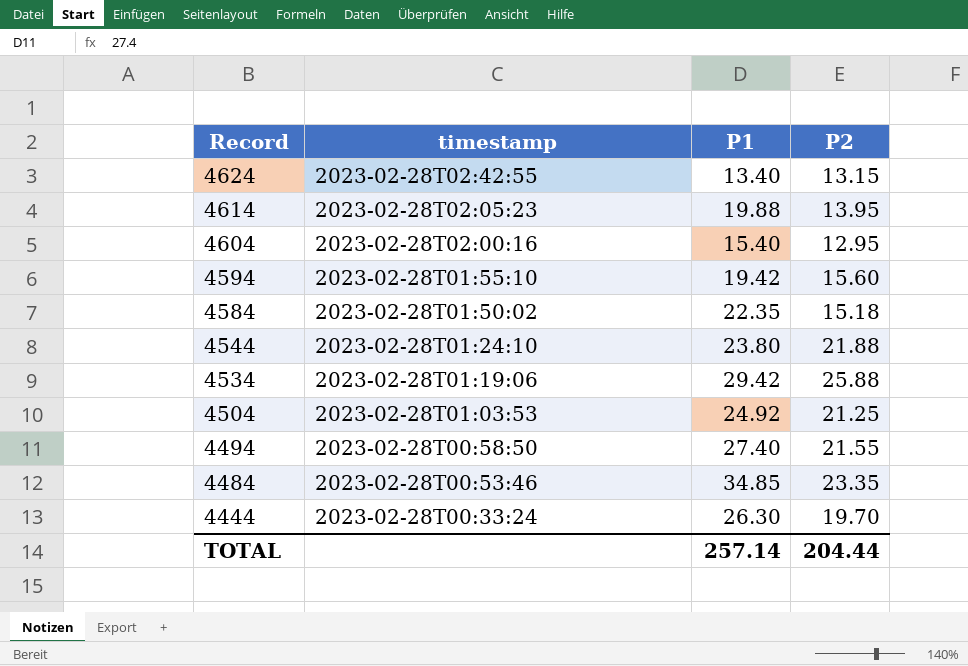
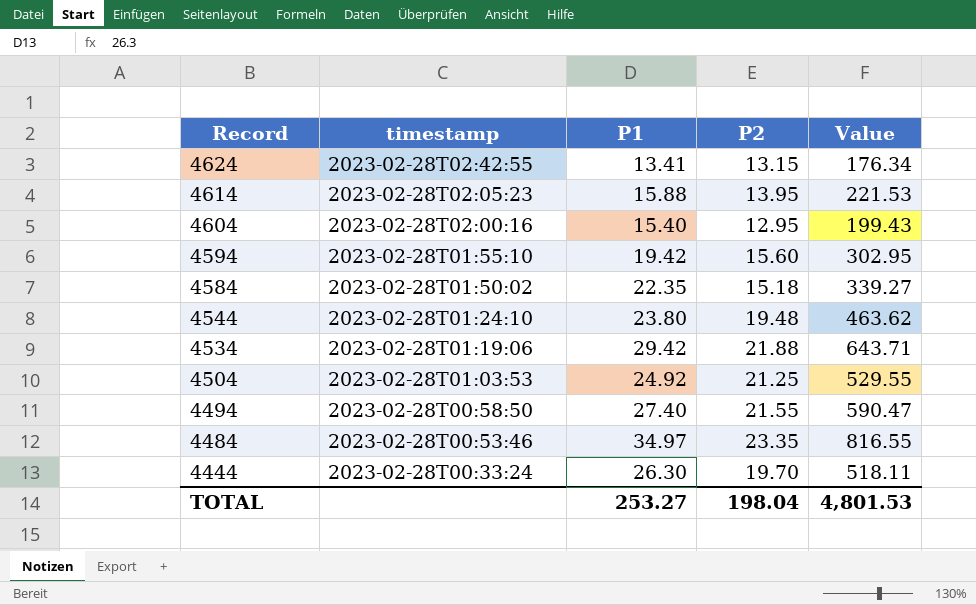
column Value | formula: none -> [P1] * [P2]
4624 | P1: 13.40 -> 13.41
4614 | P1: 19.88 -> 15.88
4544 | P2: 21.88 -> 19.48
4534 | P2: 25.88 -> 21.88
4484 | P1: 34.85 -> 34.97
TOTAL | P1: 257.14 -> 253.27
TOTAL | P2: 204.44 -> 198.04

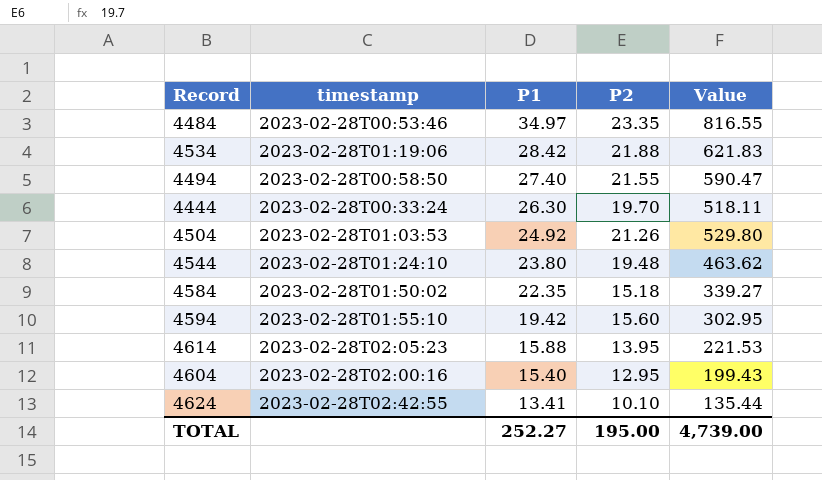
row order: Record descending -> P1 descending
4534 | P1: 29.42 -> 28.42
4534 | Value: 643.71 -> 621.83
4504 | P2: 21.25 -> 21.26
4504 | Value: 529.55 -> 529.80
4624 | P2: 13.15 -> 10.10
4624 | Value: 176.34 -> 135.44
TOTAL | P1: 253.27 -> 252.27
TOTAL | P2: 198.04 -> 195.00
TOTAL | Value: 4,801.53 -> 4,739.00

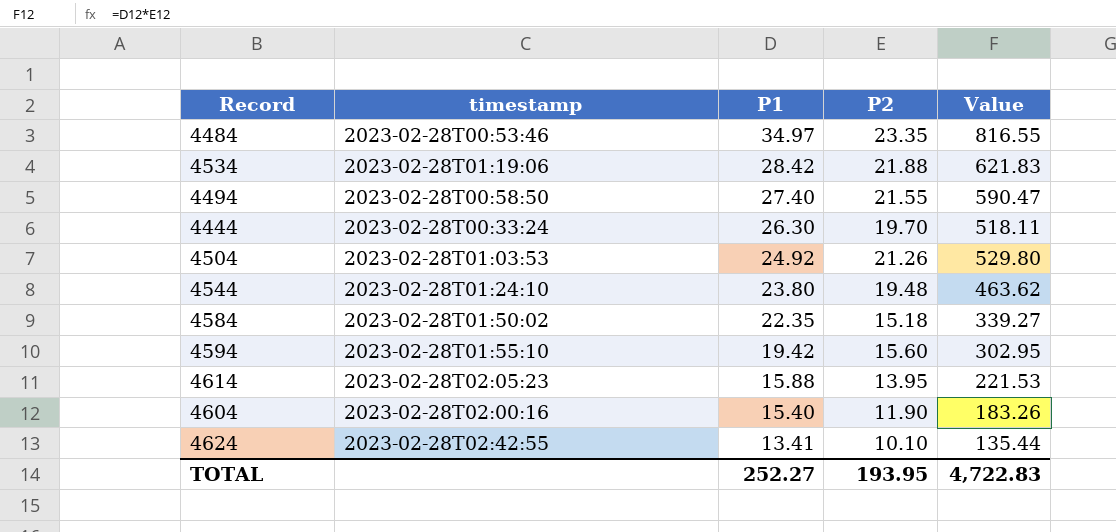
4604 | P2: 12.95 -> 11.90
4604 | Value: 199.43 -> 183.26
TOTAL | P2: 195.00 -> 193.95
TOTAL | Value: 4,739.00 -> 4,722.83

